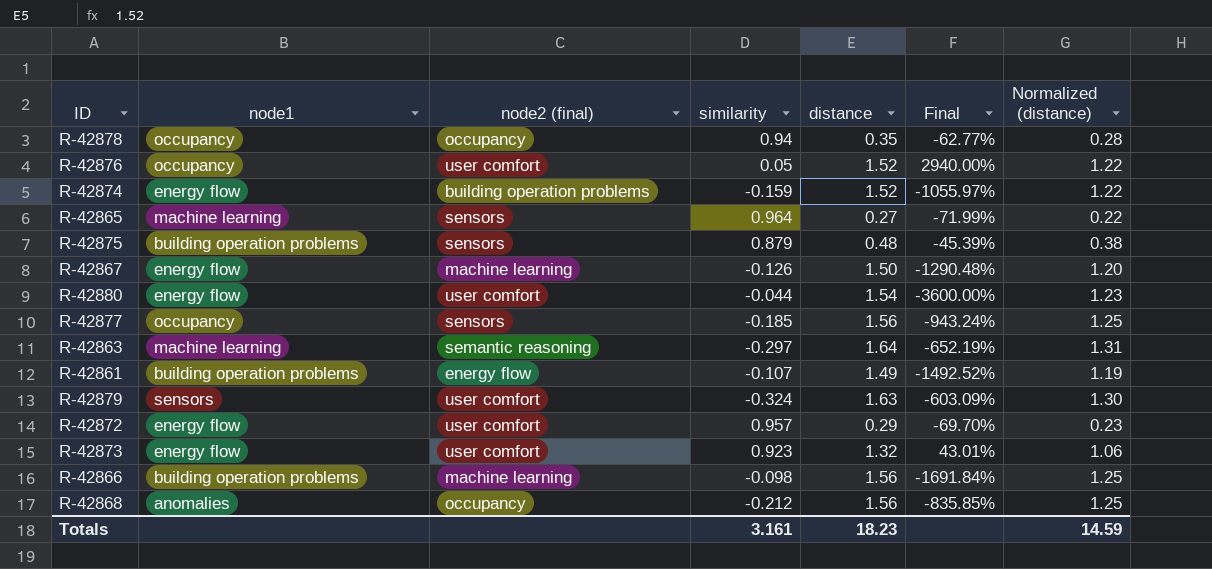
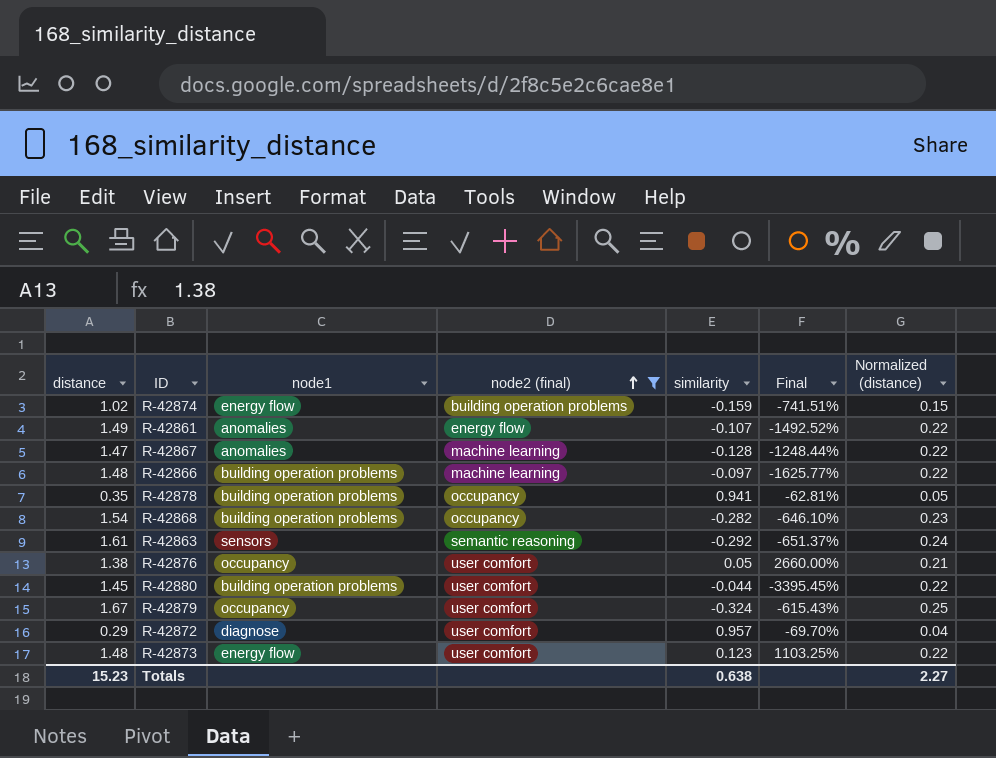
filter: none -> node2 (final) != sensors
row order: none -> node2 (final) ascending
column distance | position: 5 -> 1
column Normalized (distance) | formula: [distance] * 0.8 -> [distance] * 0.15
R-42874 | distance: 1.52 -> 1.02
R-42874 | Final: -1055.97% -> -741.51%
R-42861 | node1: building operation problems -> anomalies
R-42867 | distance: 1.50 -> 1.47
R-42867 | node1: energy flow -> anomalies
R-42867 | similarity: -0.126 -> -0.128
R-42867 | Final: -1290.48% -> -1248.44%
R-42866 | distance: 1.56 -> 1.48
R-42866 | similarity: -0.098 -> -0.097
R-42866 | Final: -1691.84% -> -1625.77%
R-42878 | node1: occupancy -> building operation problems
R-42878 | similarity: 0.94 -> 0.941
R-42878 | Final: -62.77% -> -62.81%
R-42868 | distance: 1.56 -> 1.54
R-42868 | node1: anomalies -> building operation problems
R-42868 | similarity: -0.212 -> -0.282
R-42868 | Final: -835.85% -> -646.10%
R-42863 | distance: 1.64 -> 1.61
R-42863 | node1: machine learning -> sensors
R-42863 | similarity: -0.297 -> -0.292
R-42863 | Final: -652.19% -> -651.37%
R-42876 | distance: 1.52 -> 1.38
R-42876 | Final: 2940.00% -> 2660.00%
R-42880 | distance: 1.54 -> 1.45
R-42880 | node1: energy flow -> building operation problems
R-42880 | Final: -3600.00% -> -3395.45%
R-42879 | distance: 1.63 -> 1.67
R-42879 | node1: sensors -> occupancy
R-42879 | Final: -603.09% -> -615.43%
R-42872 | node1: energy flow -> diagnose
R-42873 | distance: 1.32 -> 1.48
R-42873 | similarity: 0.923 -> 0.123
R-42873 | Final: 43.01% -> 1103.25%
Totals | distance: 18.23 -> 15.23
Totals | similarity: 3.161 -> 0.638
Totals | Normalized (distance): 14.59 -> 2.27

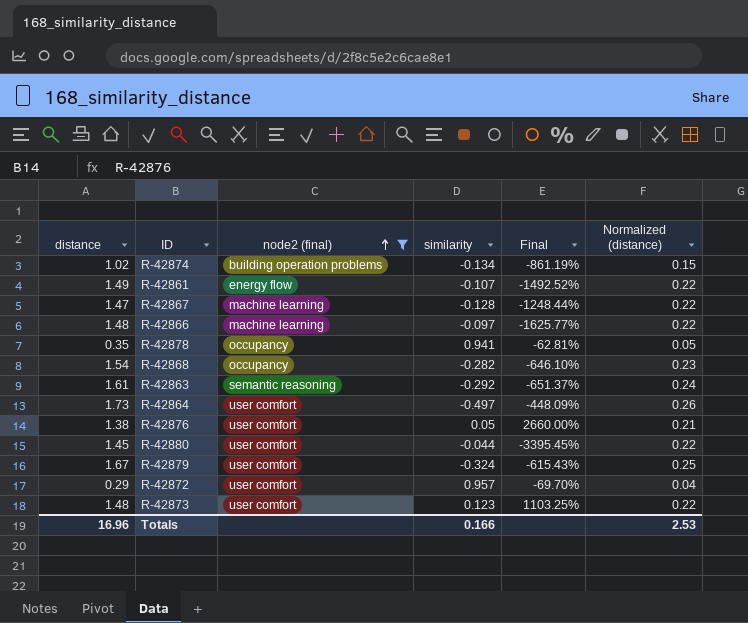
column node1 | position: 3 -> none
R-42874 | similarity: -0.159 -> -0.134
R-42874 | Final: -741.51% -> -861.19%
row R-42864: none -> 1.73 | user comfort | -0.497 | -448.09% | 0.26
Totals | distance: 15.23 -> 16.96
Totals | similarity: 0.638 -> 0.166
Totals | Normalized (distance): 2.27 -> 2.53

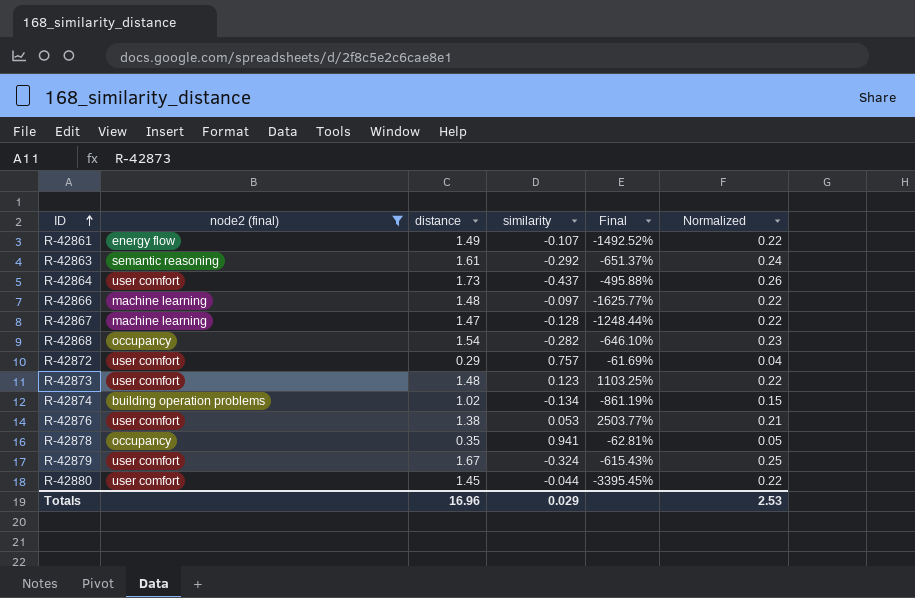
row order: node2 (final) ascending -> ID ascending
column distance | position: 1 -> 3
column name: Normalized (distance) -> Normalized
R-42864 | similarity: -0.497 -> -0.437
R-42864 | Final: -448.09% -> -495.88%
R-42872 | similarity: 0.957 -> 0.757
R-42872 | Final: -69.70% -> -61.69%
R-42876 | similarity: 0.05 -> 0.053
R-42876 | Final: 2660.00% -> 2503.77%
Totals | similarity: 0.166 -> 0.029

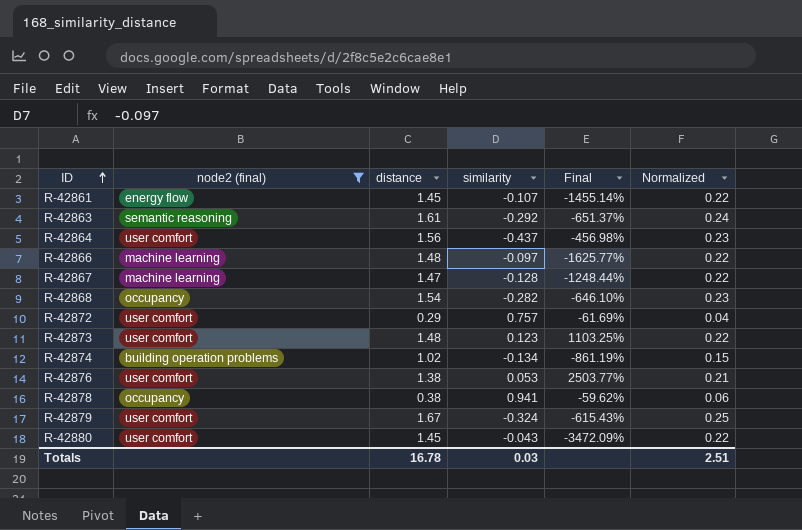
R-42861 | distance: 1.49 -> 1.45
R-42861 | Final: -1492.52% -> -1455.14%
R-42864 | distance: 1.73 -> 1.56
R-42864 | Final: -495.88% -> -456.98%
R-42864 | Normalized: 0.26 -> 0.23
R-42878 | distance: 0.35 -> 0.38
R-42878 | Final: -62.81% -> -59.62%
R-42878 | Normalized: 0.05 -> 0.06
R-42880 | similarity: -0.044 -> -0.043
R-42880 | Final: -3395.45% -> -3472.09%
Totals | distance: 16.96 -> 16.78
Totals | similarity: 0.029 -> 0.03
Totals | Normalized: 2.53 -> 2.51

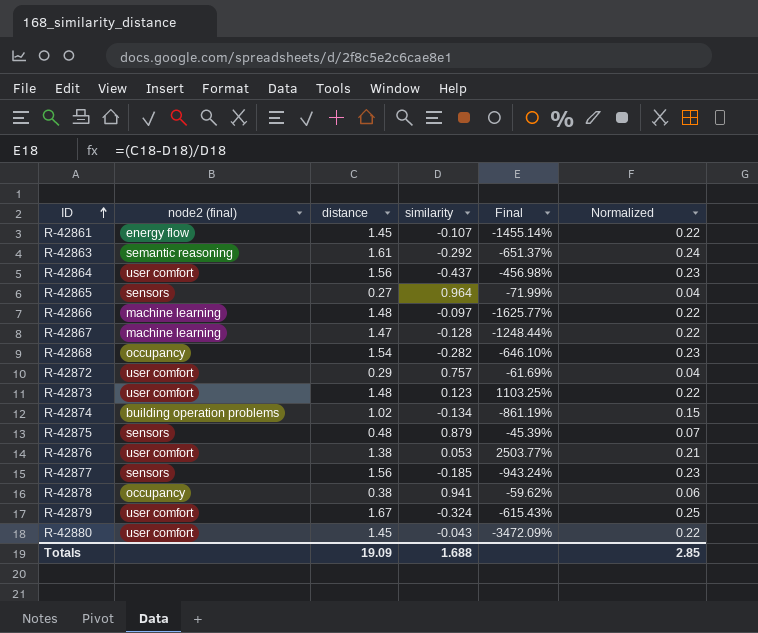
filter: node2 (final) != sensors -> none
Totals | distance: 16.78 -> 19.09
Totals | similarity: 0.03 -> 1.688
Totals | Normalized: 2.51 -> 2.85

